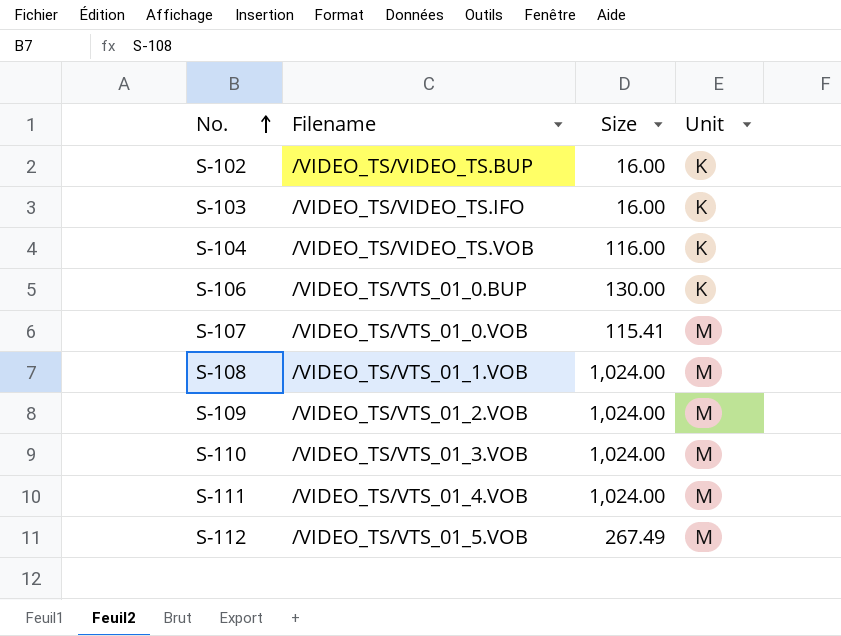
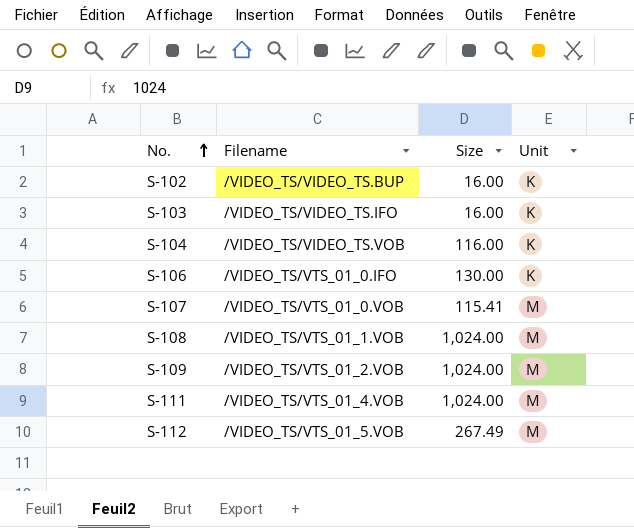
row S-110: /VIDEO_TS/VTS_01_3.VOB | 1,024.00 | M -> none
S-106 | Filename: /VIDEO_TS/VTS_01_0.BUP -> /VIDEO_TS/VTS_01_0.IFO

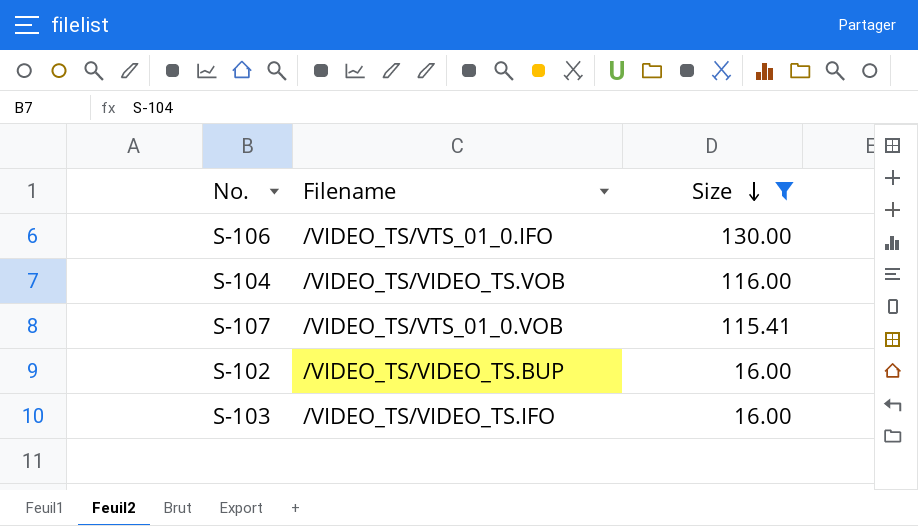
filter: none -> Size <= 130.00
row order: No. ascending -> Size descending
column Unit | position: 4 -> none

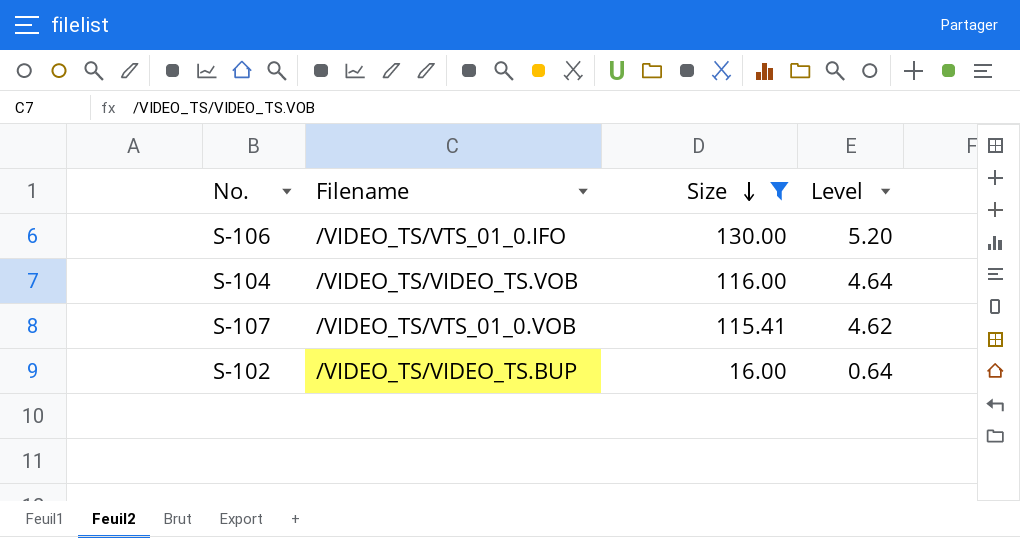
column Level | formula: none -> [Size] * 0.04
row S-103: /VIDEO_TS/VIDEO_TS.IFO | 16.00 -> none

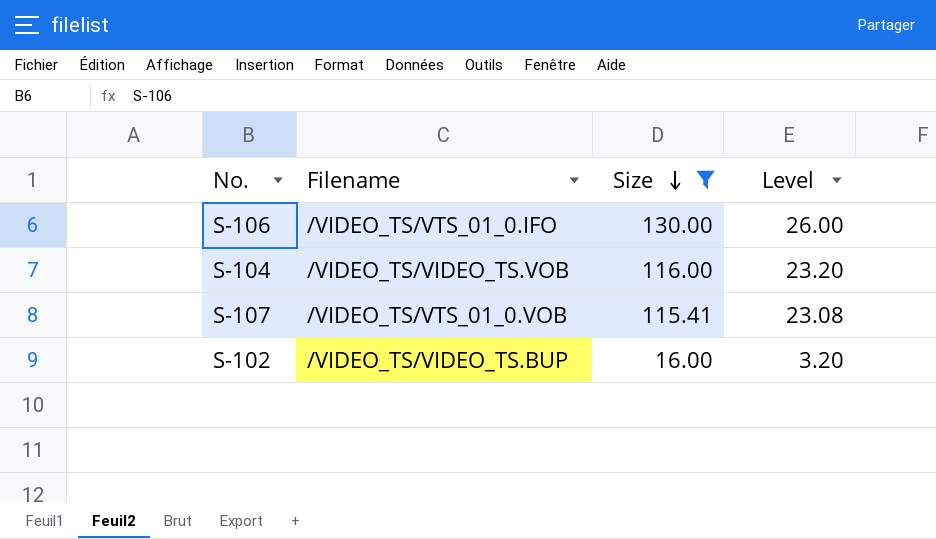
column Level | formula: [Size] * 0.04 -> [Size] * 0.2

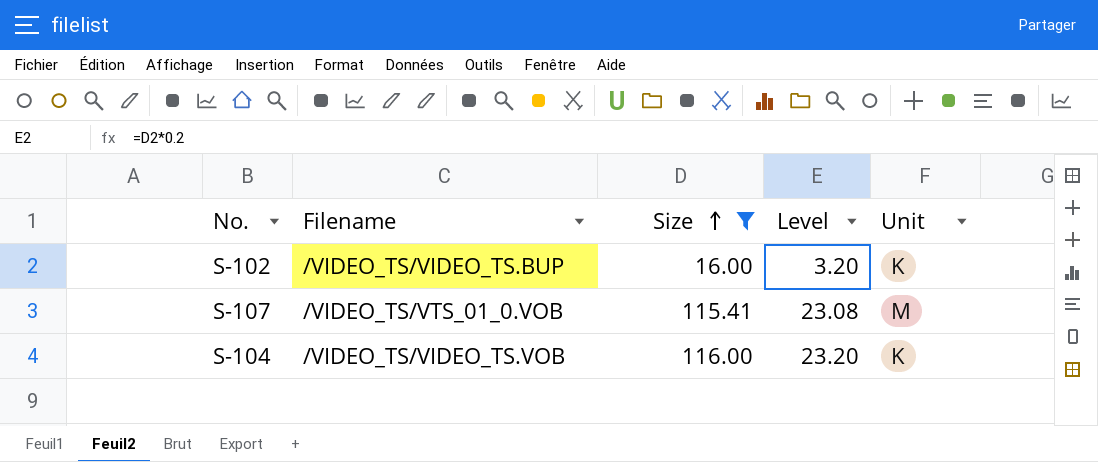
row order: Size descending -> Size ascending
column Unit | position: none -> 5
row S-106: /VIDEO_TS/VTS_01_0.IFO | 130.00 | 26.00 -> none

